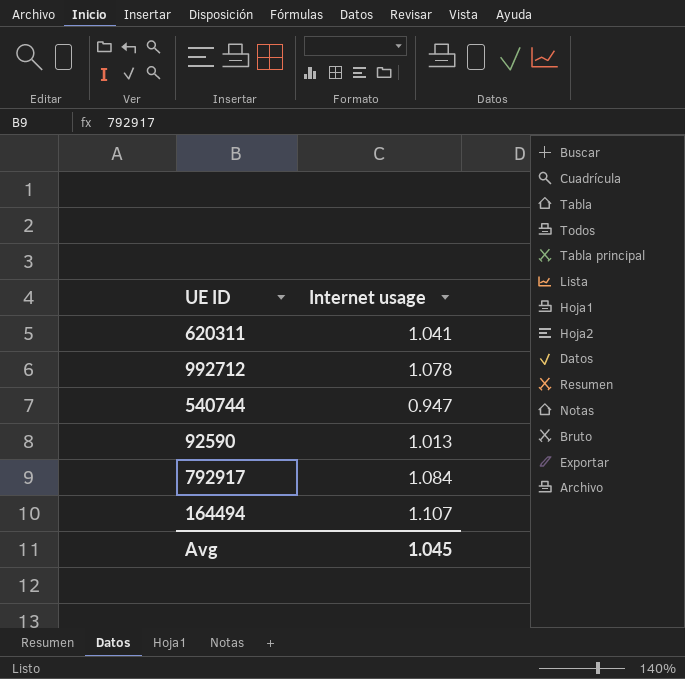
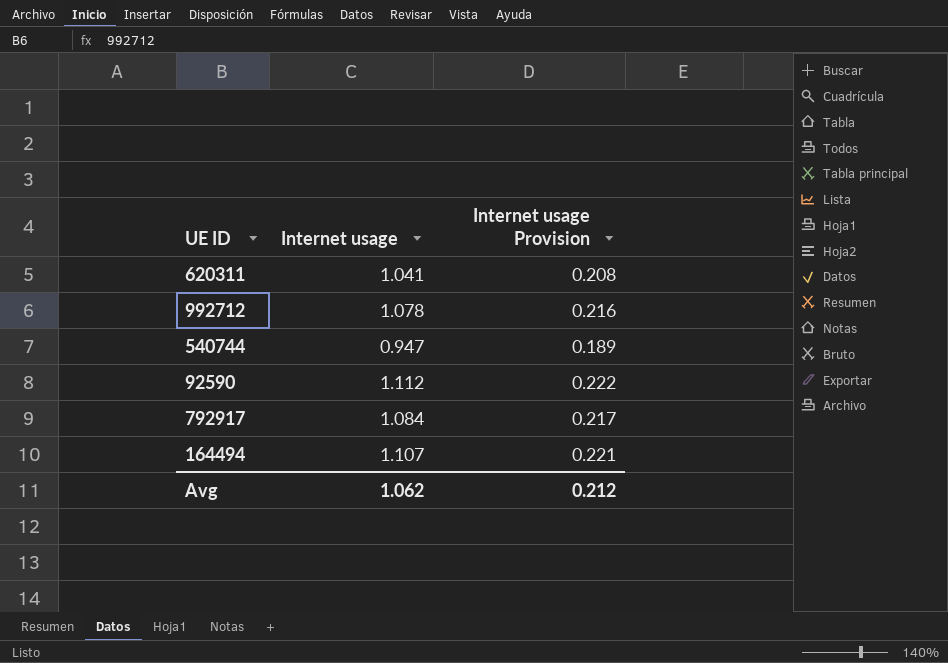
column Internet usage Provision | formula: none -> [Internet usage] * 0.2
92590 | Internet usage: 1.013 -> 1.112
Avg | Internet usage: 1.045 -> 1.062

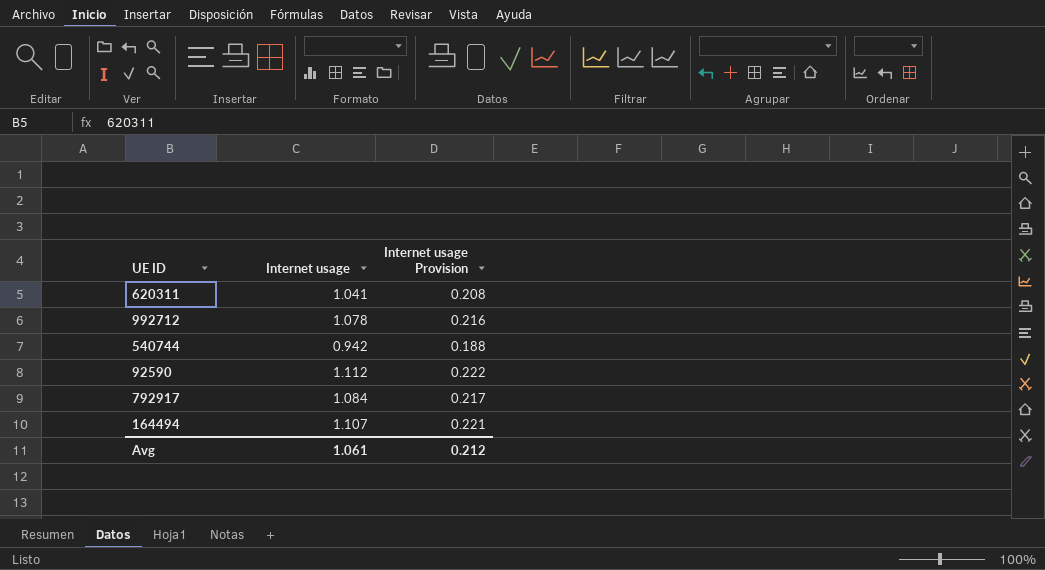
540744 | Internet usage: 0.947 -> 0.942
540744 | Internet usage Provision: 0.189 -> 0.188
Avg | Internet usage: 1.062 -> 1.061

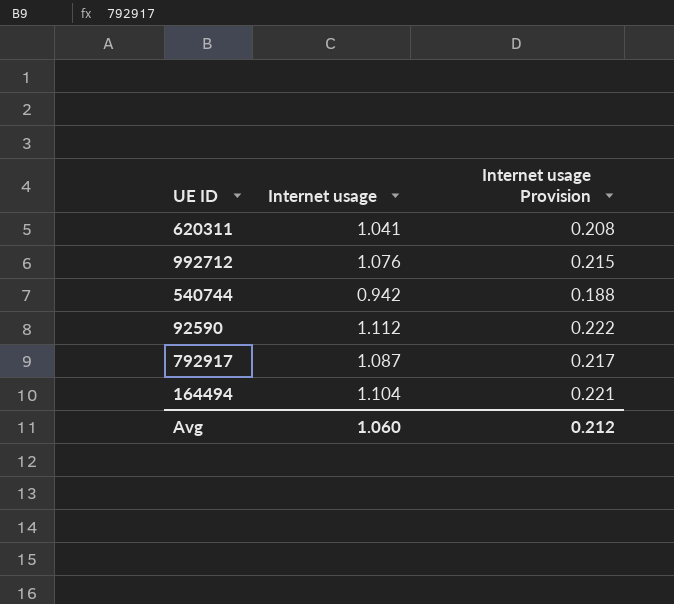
992712 | Internet usage: 1.078 -> 1.076
992712 | Internet usage Provision: 0.216 -> 0.215
792917 | Internet usage: 1.084 -> 1.087
164494 | Internet usage: 1.107 -> 1.104
Avg | Internet usage: 1.061 -> 1.060

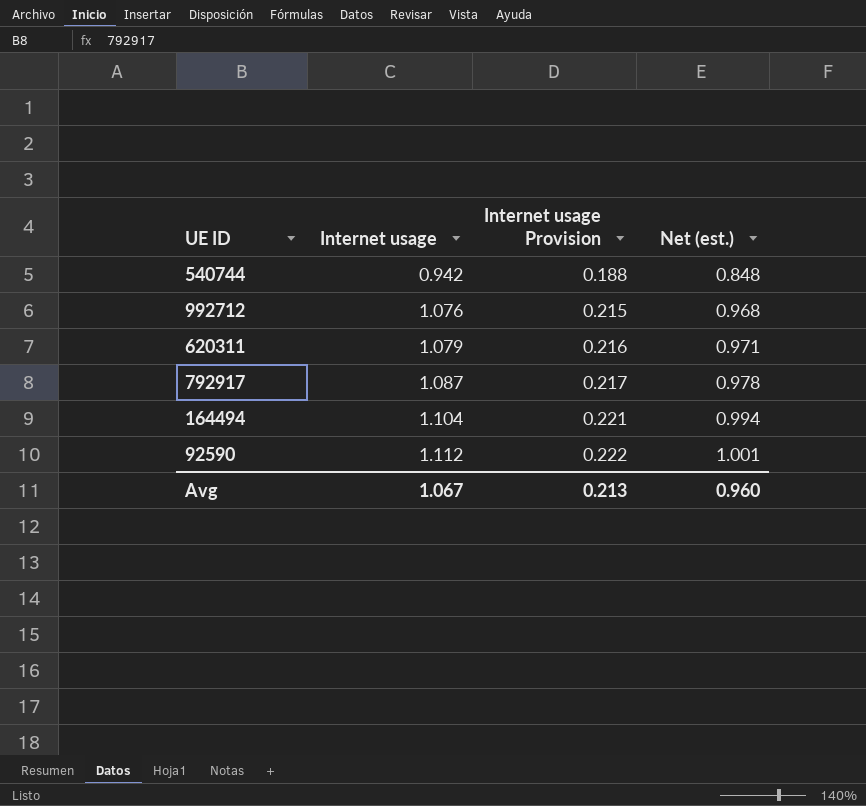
row order: none -> Internet usage ascending
column Net (est.) | formula: none -> [Internet usage] * 0.9
620311 | Internet usage: 1.041 -> 1.079
620311 | Internet usage Provision: 0.208 -> 0.216
Avg | Internet usage: 1.060 -> 1.067
Avg | Internet usage Provision: 0.212 -> 0.213

